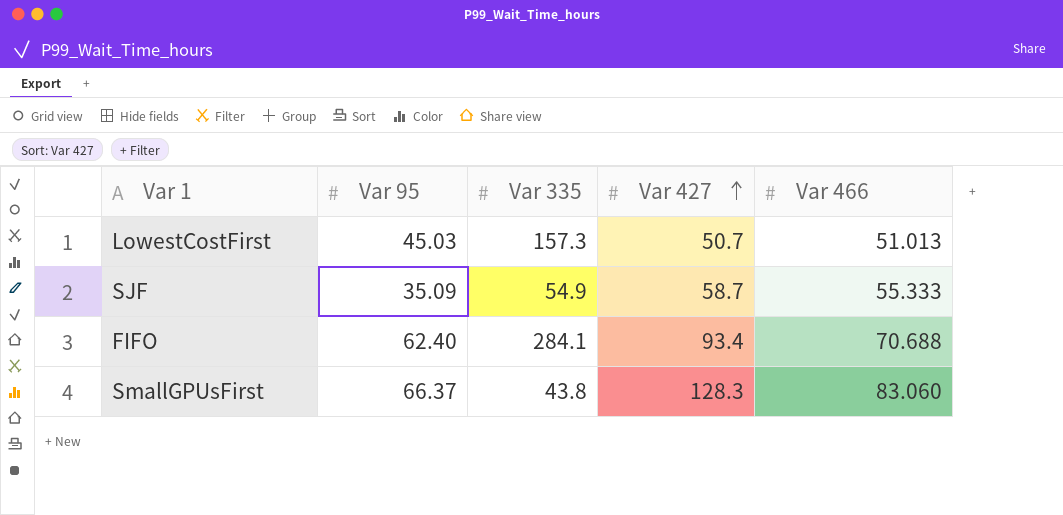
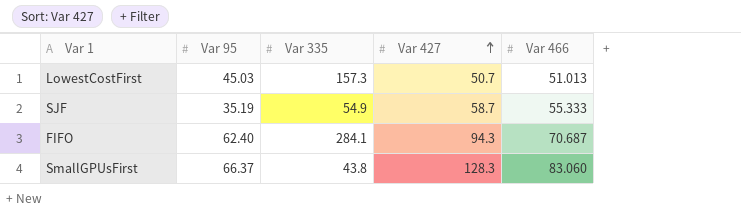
SJF | Var 95: 35.09 -> 35.19
FIFO | Var 427: 93.4 -> 94.3
FIFO | Var 466: 70.688 -> 70.687

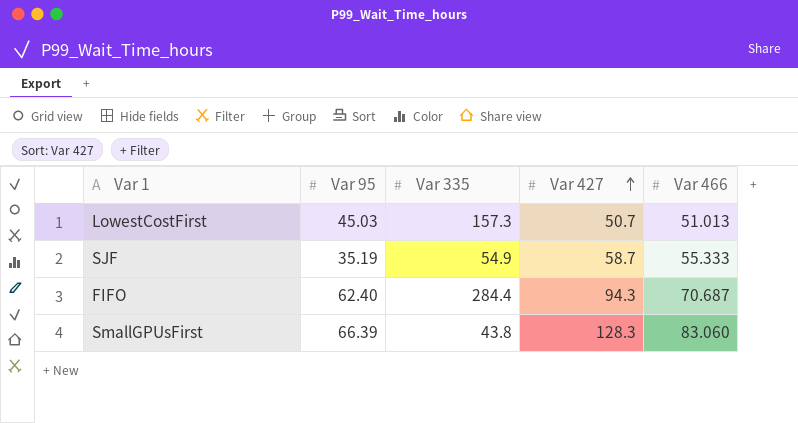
FIFO | Var 335: 284.1 -> 284.4
SmallGPUsFirst | Var 95: 66.37 -> 66.39

